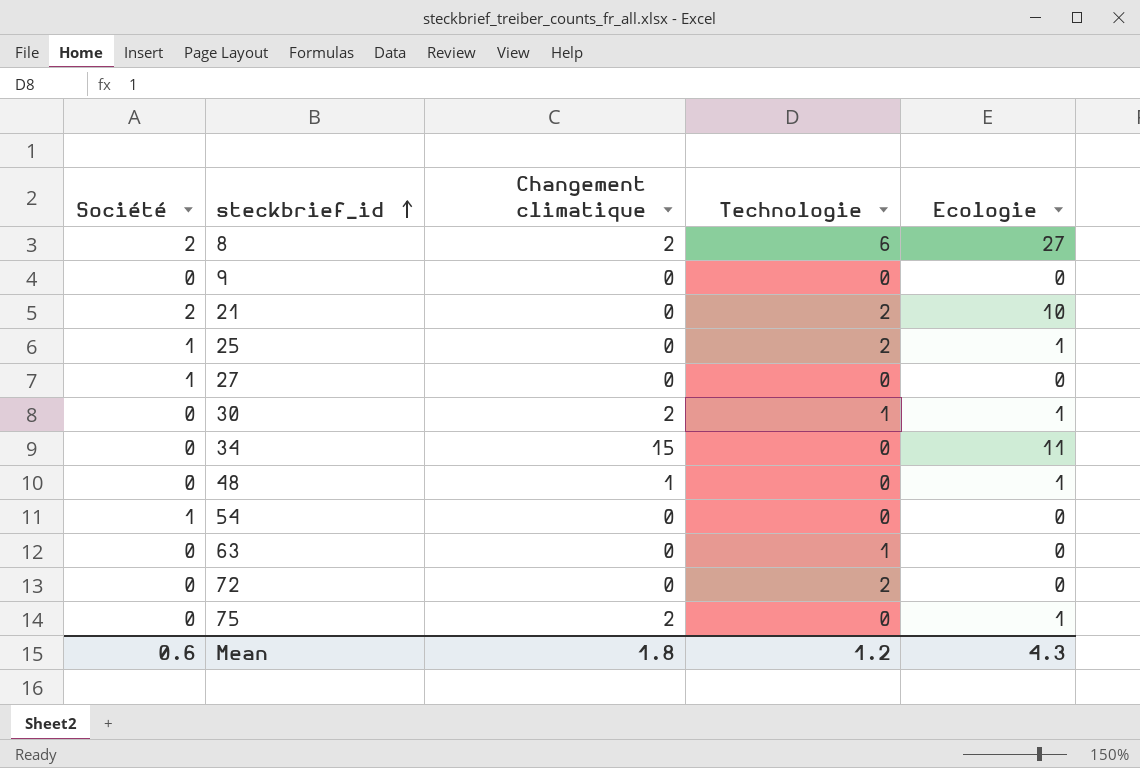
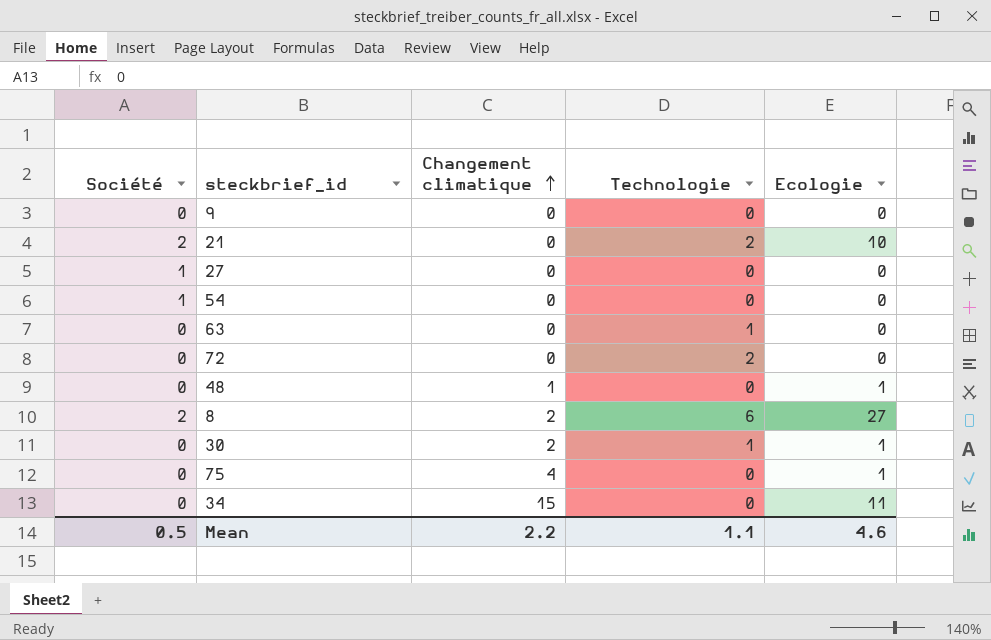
row order: steckbrief_id ascending -> Changement climatique ascending
row 25: 1 | 0 | 2 | 1 -> none
75 | Changement climatique: 2 -> 4
Mean | Société: 0.6 -> 0.5
Mean | Changement climatique: 1.8 -> 2.2
Mean | Technologie: 1.2 -> 1.1
Mean | Ecologie: 4.3 -> 4.6

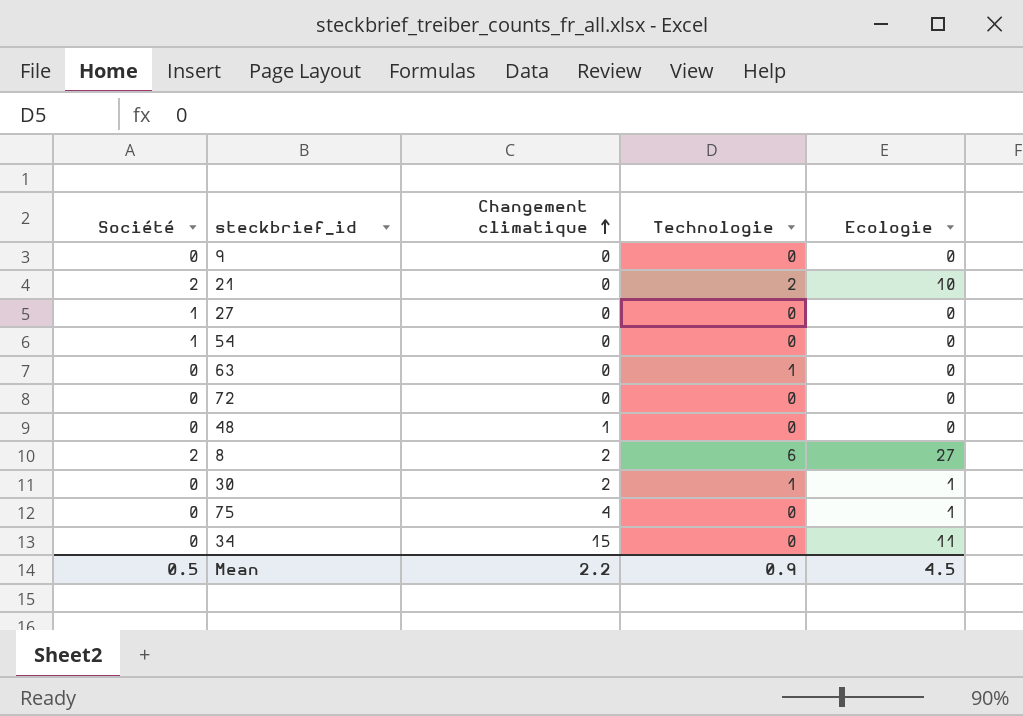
72 | Technologie: 2 -> 0
48 | Ecologie: 1 -> 0
Mean | Technologie: 1.1 -> 0.9
Mean | Ecologie: 4.6 -> 4.5

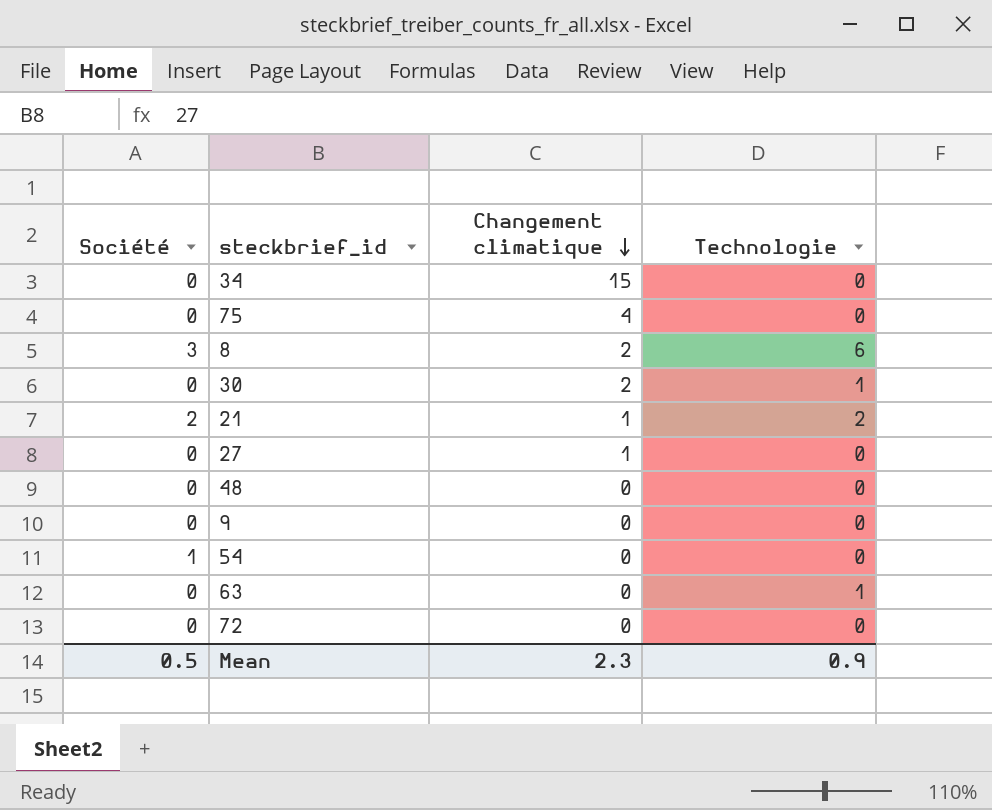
row order: Changement climatique ascending -> Changement climatique descending
column Ecologie | position: 5 -> none
8 | Société: 2 -> 3
21 | Changement climatique: 0 -> 1
27 | Société: 1 -> 0
27 | Changement climatique: 0 -> 1
48 | Changement climatique: 1 -> 0
Mean | Changement climatique: 2.2 -> 2.3

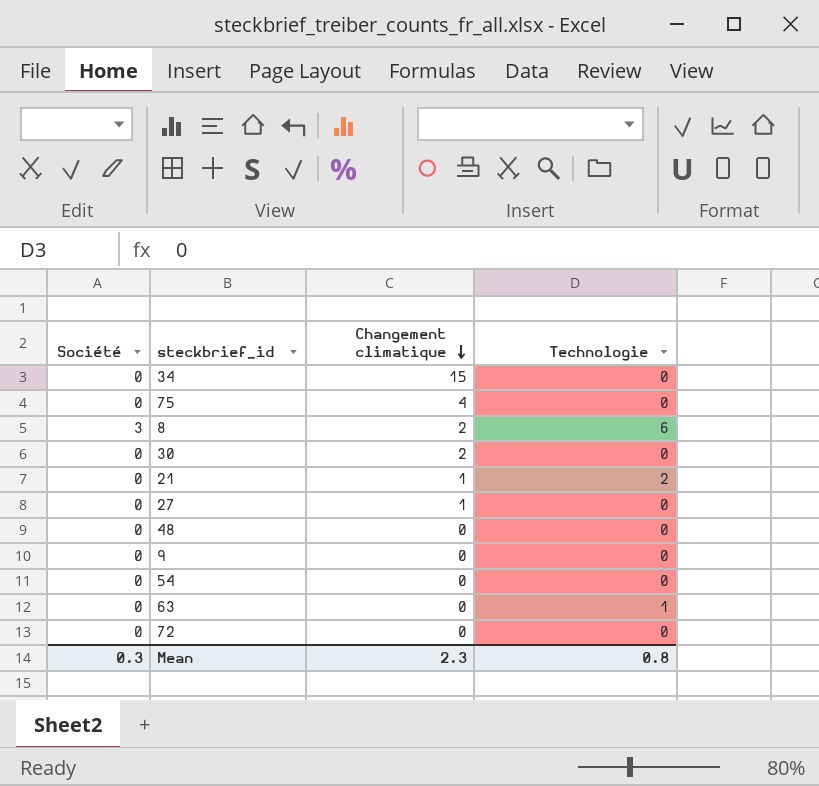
30 | Technologie: 1 -> 0
21 | Société: 2 -> 0
54 | Société: 1 -> 0
Mean | Société: 0.5 -> 0.3
Mean | Technologie: 0.9 -> 0.8

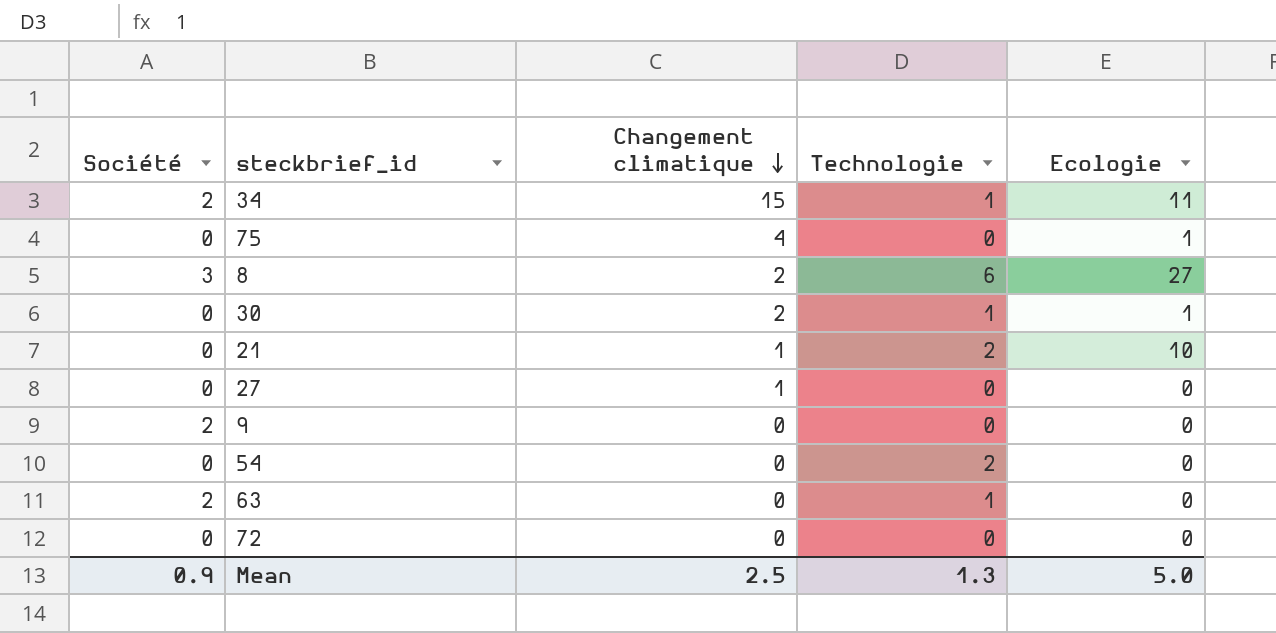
column Ecologie | position: none -> 5
row 48: 0 | 0 | 0 -> none
34 | Société: 0 -> 2
34 | Technologie: 0 -> 1
30 | Technologie: 0 -> 1
9 | Société: 0 -> 2
54 | Technologie: 0 -> 2
63 | Société: 0 -> 2
Mean | Société: 0.3 -> 0.9
Mean | Changement climatique: 2.3 -> 2.5
Mean | Technologie: 0.8 -> 1.3

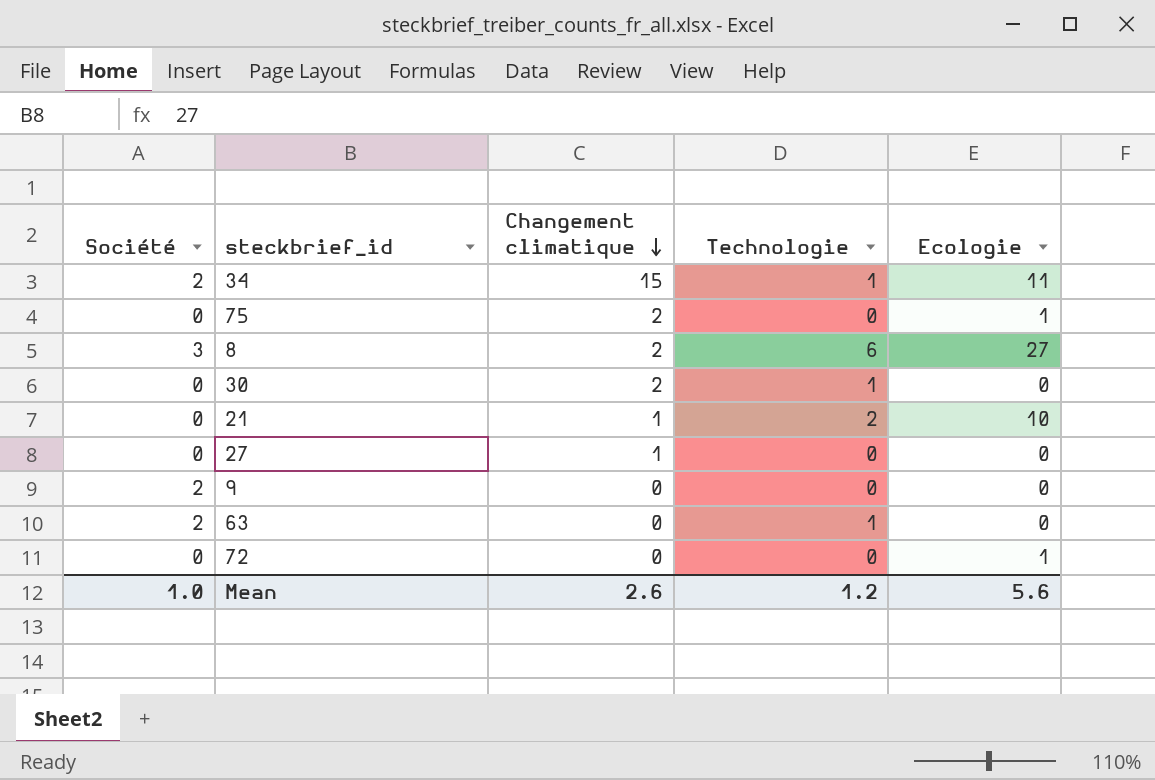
row 54: 0 | 0 | 2 | 0 -> none
75 | Changement climatique: 4 -> 2
30 | Ecologie: 1 -> 0
72 | Ecologie: 0 -> 1
Mean | Société: 0.9 -> 1.0
Mean | Changement climatique: 2.5 -> 2.6
Mean | Technologie: 1.3 -> 1.2
Mean | Ecologie: 5.0 -> 5.6

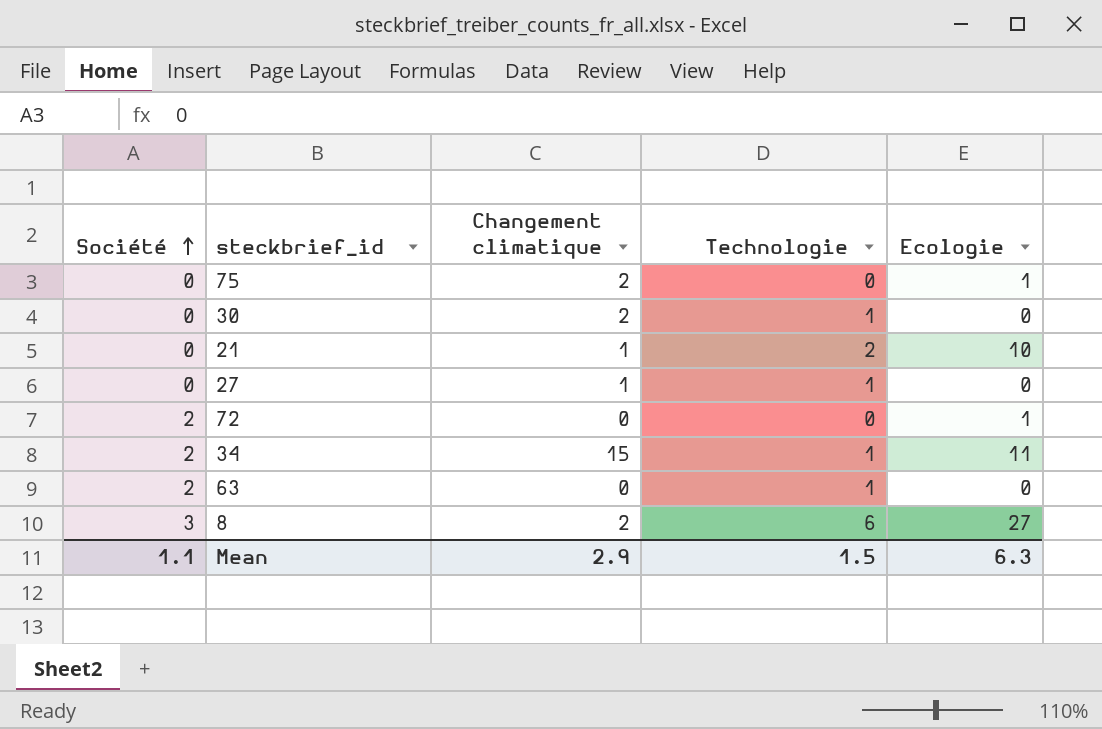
row order: Changement climatique descending -> Société ascending
row 9: 2 | 0 | 0 | 0 -> none
27 | Technologie: 0 -> 1
72 | Société: 0 -> 2
Mean | Société: 1.0 -> 1.1
Mean | Changement climatique: 2.6 -> 2.9
Mean | Technologie: 1.2 -> 1.5
Mean | Ecologie: 5.6 -> 6.3

